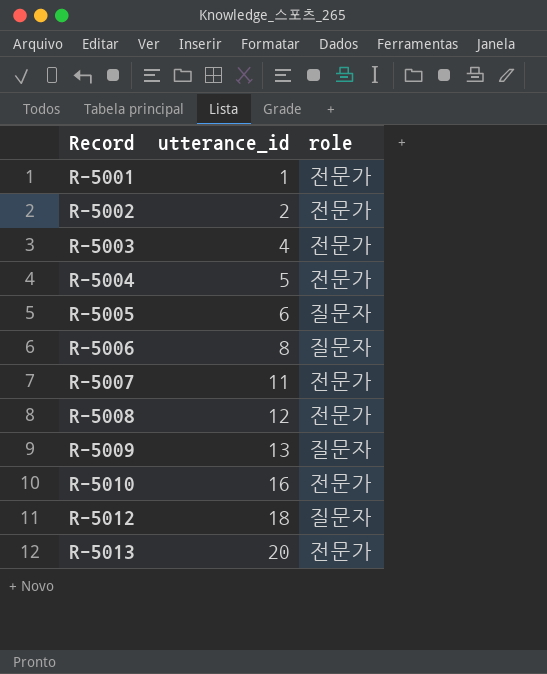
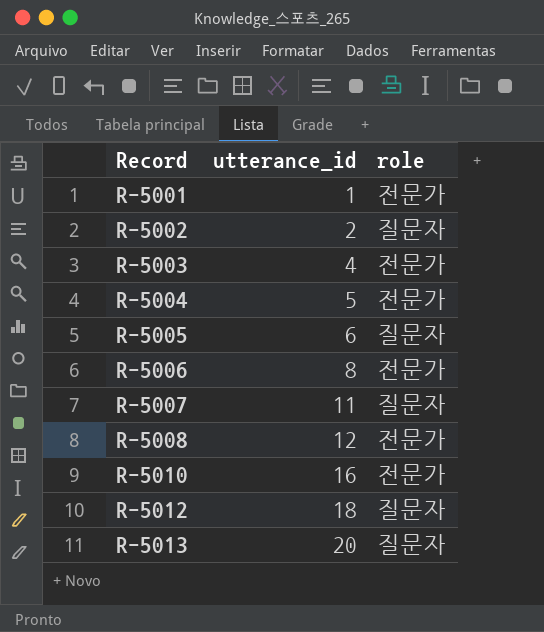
row R-5009: 13 | 질문자 -> none
R-5002 | role: 전문가 -> 질문자
R-5006 | role: 질문자 -> 전문가
R-5007 | role: 전문가 -> 질문자
R-5013 | role: 전문가 -> 질문자

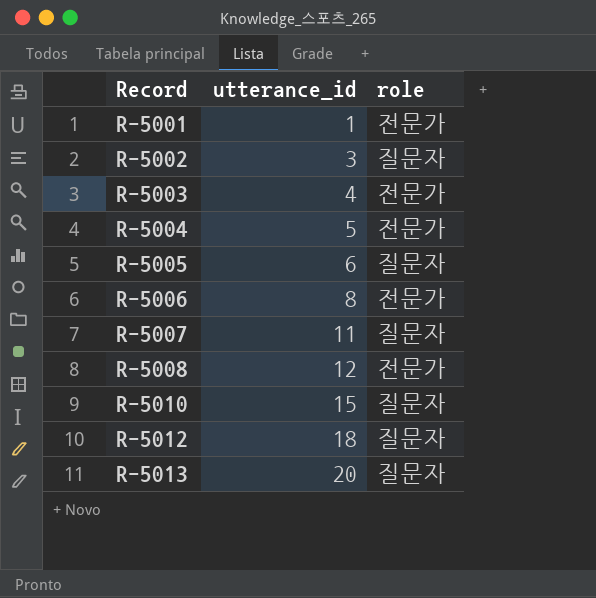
R-5002 | utterance_id: 2 -> 3
R-5010 | utterance_id: 16 -> 15
R-5010 | role: 전문가 -> 질문자

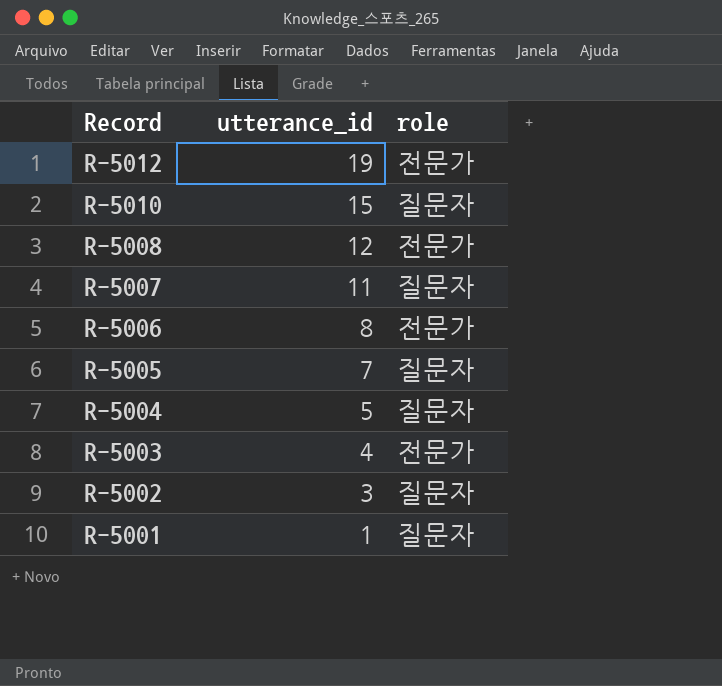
row order: Record ascending -> Record descending
row R-5013: 20 | 질문자 -> none
R-5012 | utterance_id: 18 -> 19
R-5012 | role: 질문자 -> 전문가
R-5005 | utterance_id: 6 -> 7
R-5004 | role: 전문가 -> 질문자
R-5001 | role: 전문가 -> 질문자

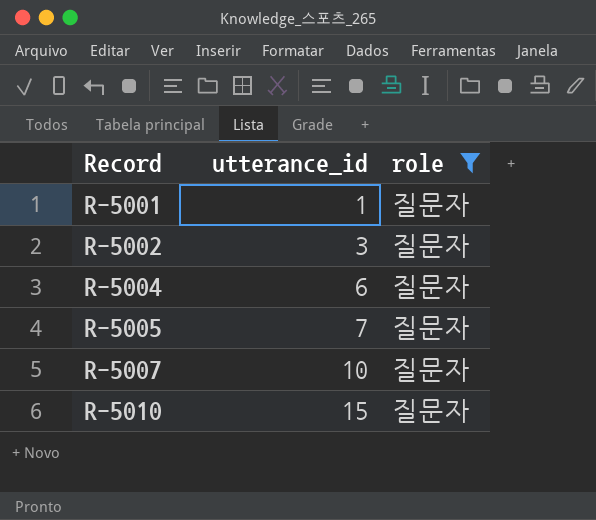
filter: none -> role = 질문자
row order: Record descending -> Record ascending
R-5004 | utterance_id: 5 -> 6
R-5007 | utterance_id: 11 -> 10

